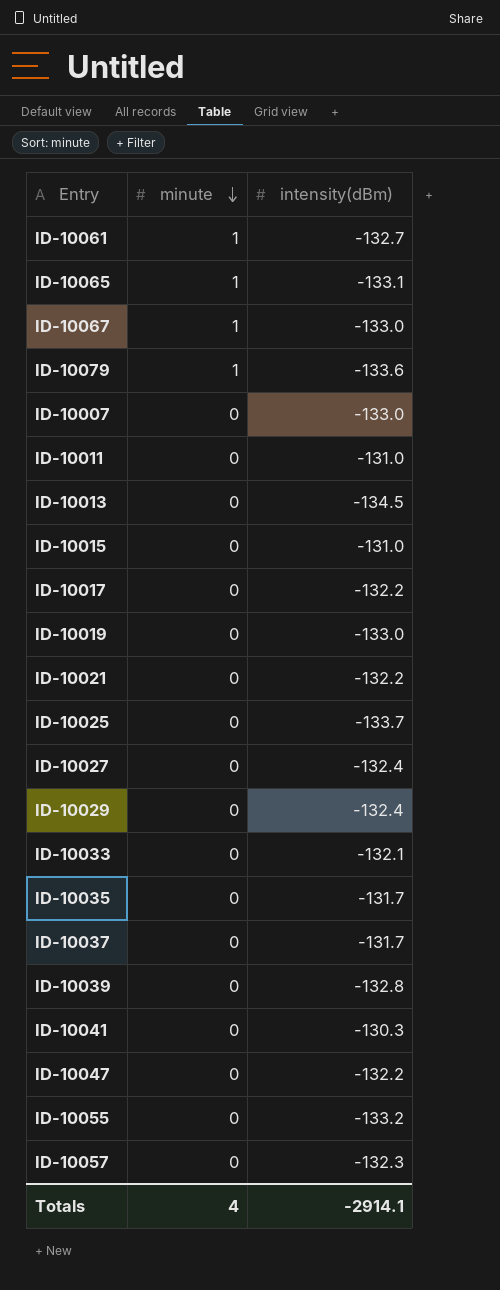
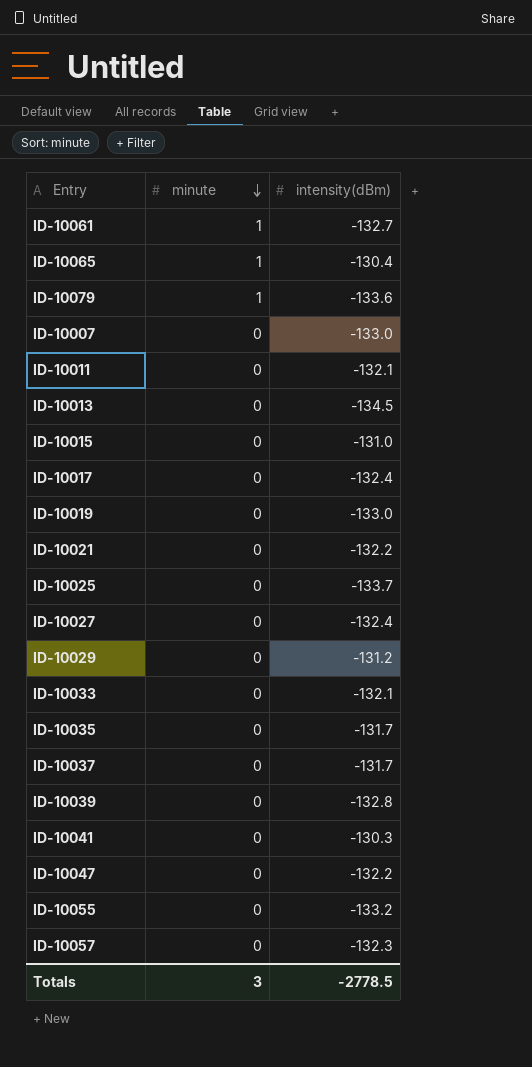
row ID-10067: 1 | -133.0 -> none
ID-10065 | intensity(dBm): -133.1 -> -130.4
ID-10011 | intensity(dBm): -131.0 -> -132.1
ID-10017 | intensity(dBm): -132.2 -> -132.4
ID-10029 | intensity(dBm): -132.4 -> -131.2
Totals | minute: 4 -> 3
Totals | intensity(dBm): -2914.1 -> -2778.5

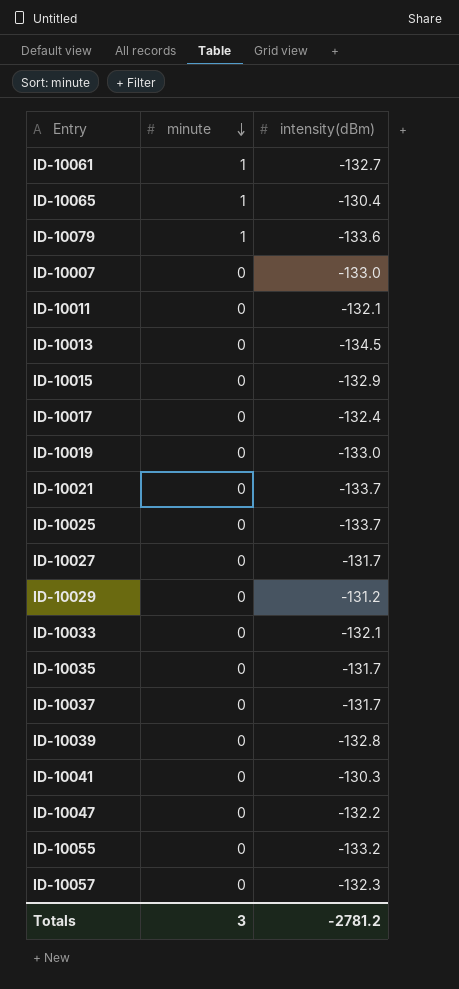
ID-10015 | intensity(dBm): -131.0 -> -132.9
ID-10021 | intensity(dBm): -132.2 -> -133.7
ID-10027 | intensity(dBm): -132.4 -> -131.7
Totals | intensity(dBm): -2778.5 -> -2781.2

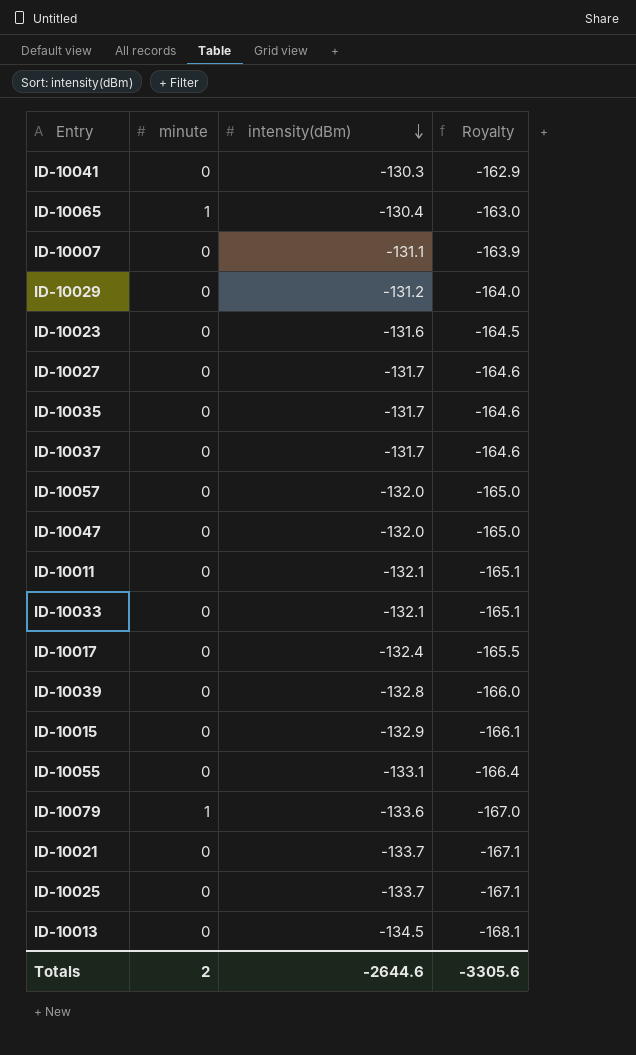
row order: minute descending -> intensity(dBm) descending
column Royalty | formula: none -> [intensity(dBm)] * 1.25
row ID-10061: 1 | -132.7 -> none
row ID-10019: 0 | -133.0 -> none
ID-10007 | intensity(dBm): -133.0 -> -131.1
row ID-10023: none -> 0 | -131.6 | -164.5
ID-10057 | intensity(dBm): -132.3 -> -132.0
ID-10047 | intensity(dBm): -132.2 -> -132.0
ID-10055 | intensity(dBm): -133.2 -> -133.1
Totals | minute: 3 -> 2
Totals | intensity(dBm): -2781.2 -> -2644.6

